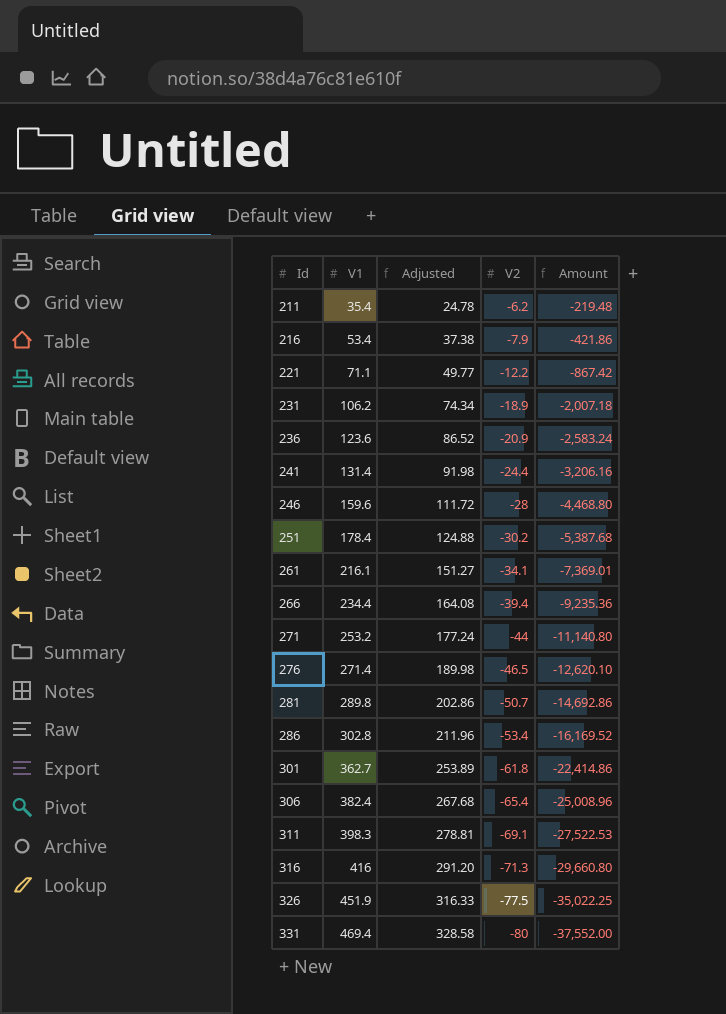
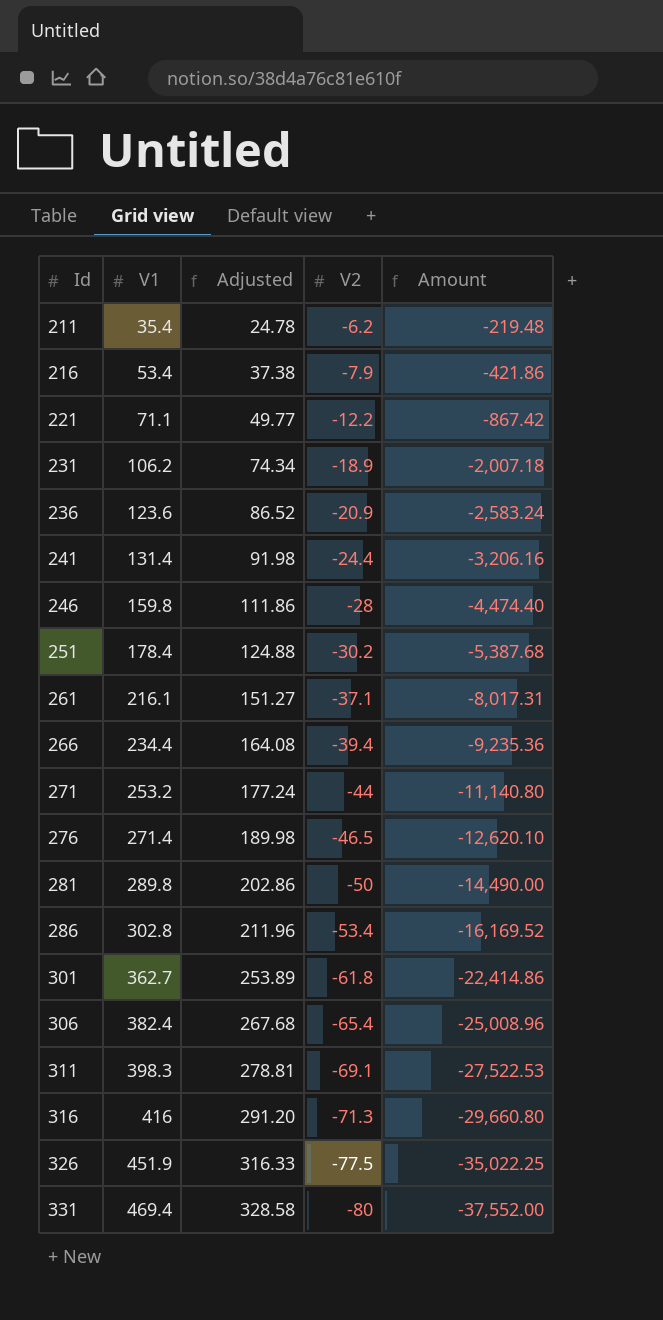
246 | V1: 159.6 -> 159.8
246 | Adjusted: 111.72 -> 111.86
246 | Amount: -4,468.80 -> -4,474.40
261 | V2: -34.1 -> -37.1
261 | Amount: -7,369.01 -> -8,017.31
281 | V2: -50.7 -> -50
281 | Amount: -14,692.86 -> -14,490.00

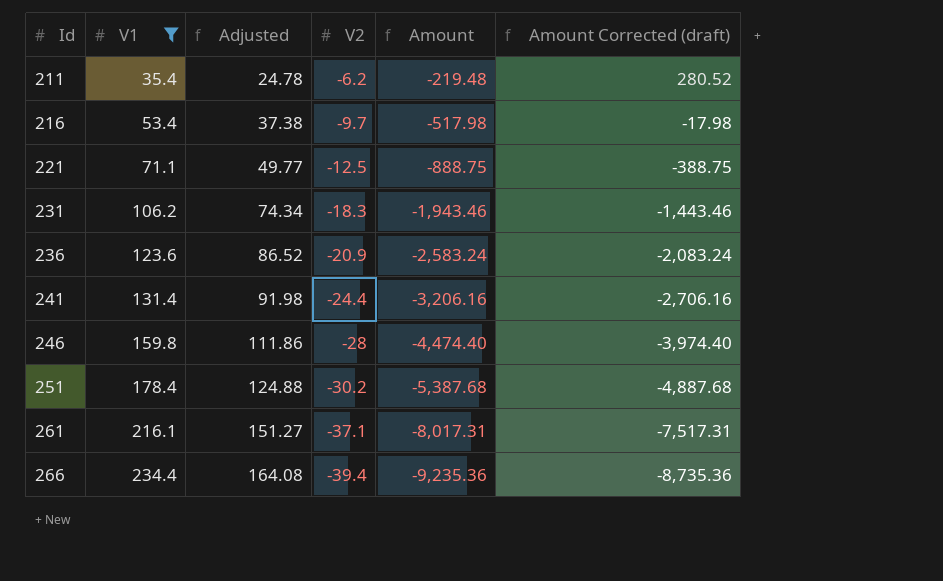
filter: none -> V1 <= 234.4
column Amount Corrected (draft) | formula: none -> [Amount] + 500
216 | V2: -7.9 -> -9.7
216 | Amount: -421.86 -> -517.98
221 | V2: -12.2 -> -12.5
221 | Amount: -867.42 -> -888.75
231 | V2: -18.9 -> -18.3
231 | Amount: -2,007.18 -> -1,943.46

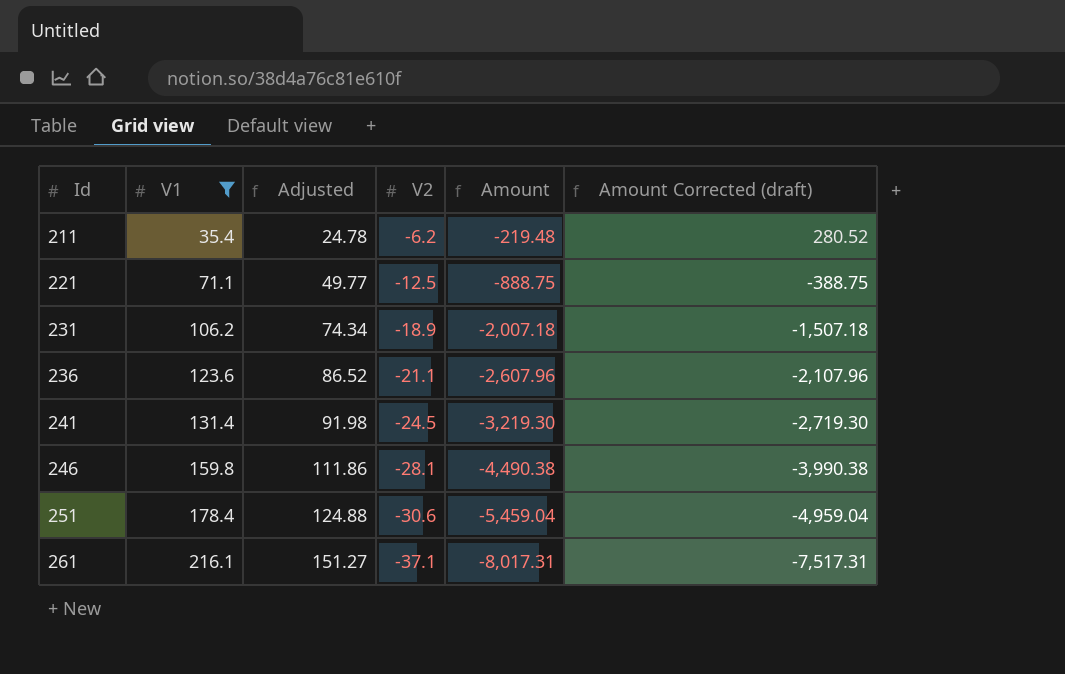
row 216: 53.4 | 37.38 | -9.7 | -517.98 | -17.98 -> none
row 266: 234.4 | 164.08 | -39.4 | -9,235.36 | -8,735.36 -> none
231 | V2: -18.3 -> -18.9
231 | Amount: -1,943.46 -> -2,007.18
231 | Amount Corrected (draft): -1,443.46 -> -1,507.18
236 | V2: -20.9 -> -21.1
236 | Amount: -2,583.24 -> -2,607.96
236 | Amount Corrected (draft): -2,083.24 -> -2,107.96
241 | V2: -24.4 -> -24.5
241 | Amount: -3,206.16 -> -3,219.30
241 | Amount Corrected (draft): -2,706.16 -> -2,719.30
246 | V2: -28 -> -28.1
246 | Amount: -4,474.40 -> -4,490.38
246 | Amount Corrected (draft): -3,974.40 -> -3,990.38
251 | V2: -30.2 -> -30.6
251 | Amount: -5,387.68 -> -5,459.04
251 | Amount Corrected (draft): -4,887.68 -> -4,959.04

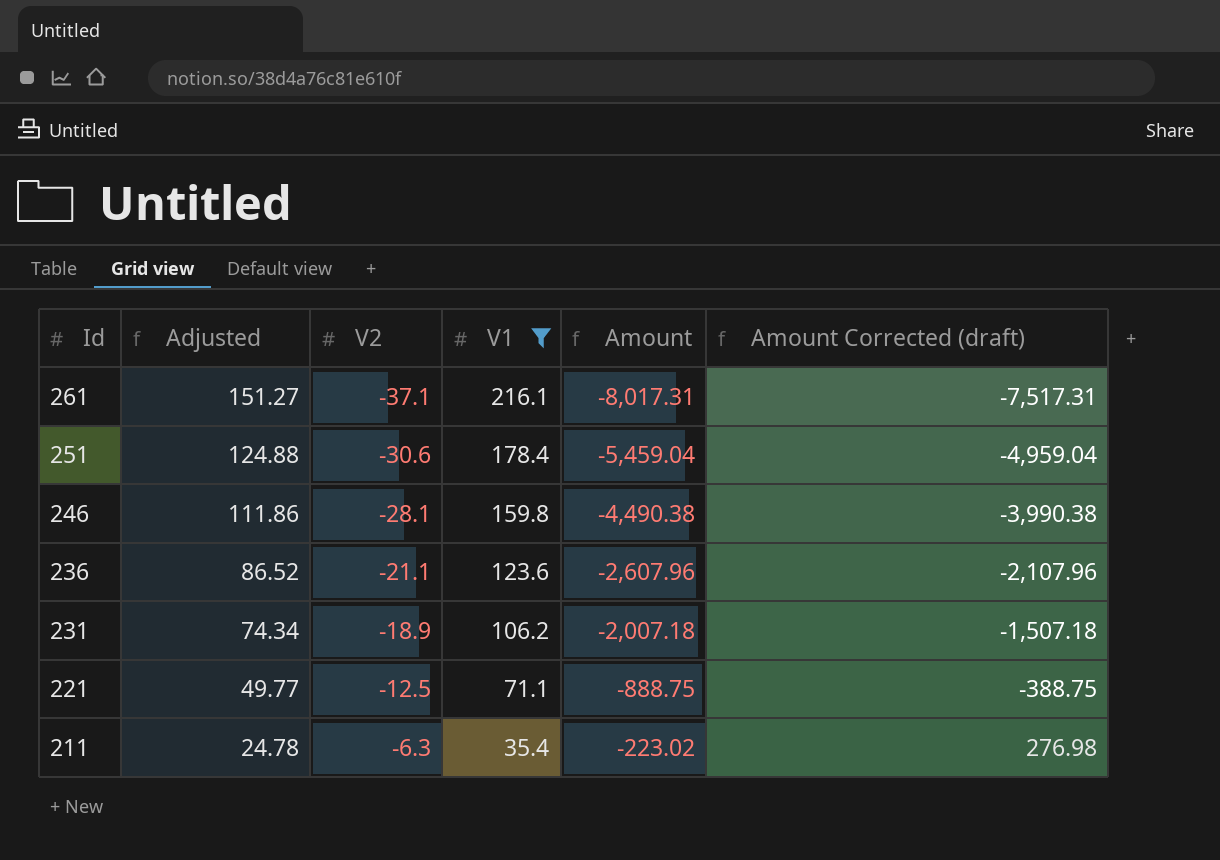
row order: Id ascending -> Id descending
column V1 | position: 2 -> 4
row 241: 131.4 | 91.98 | -24.5 | -3,219.30 | -2,719.30 -> none
211 | V2: -6.2 -> -6.3
211 | Amount: -219.48 -> -223.02
211 | Amount Corrected (draft): 280.52 -> 276.98

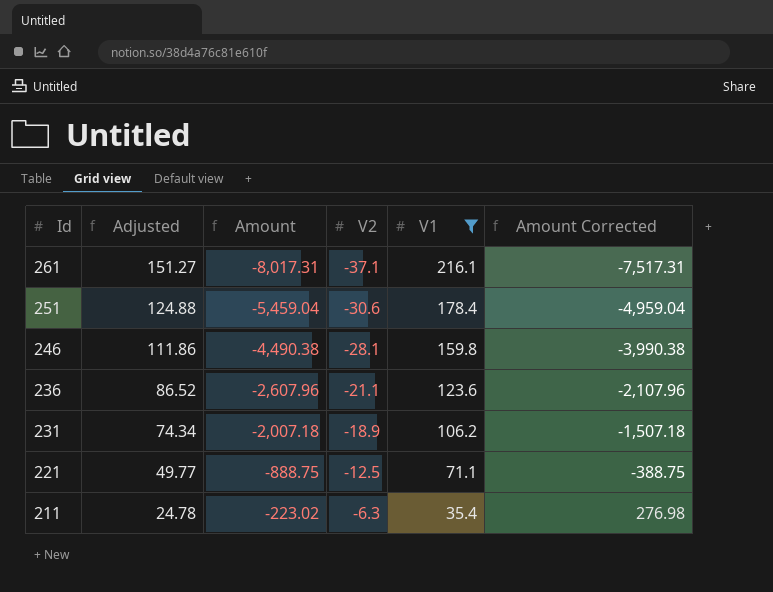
column Amount | position: 5 -> 3
column name: Amount Corrected (draft) -> Amount Corrected

